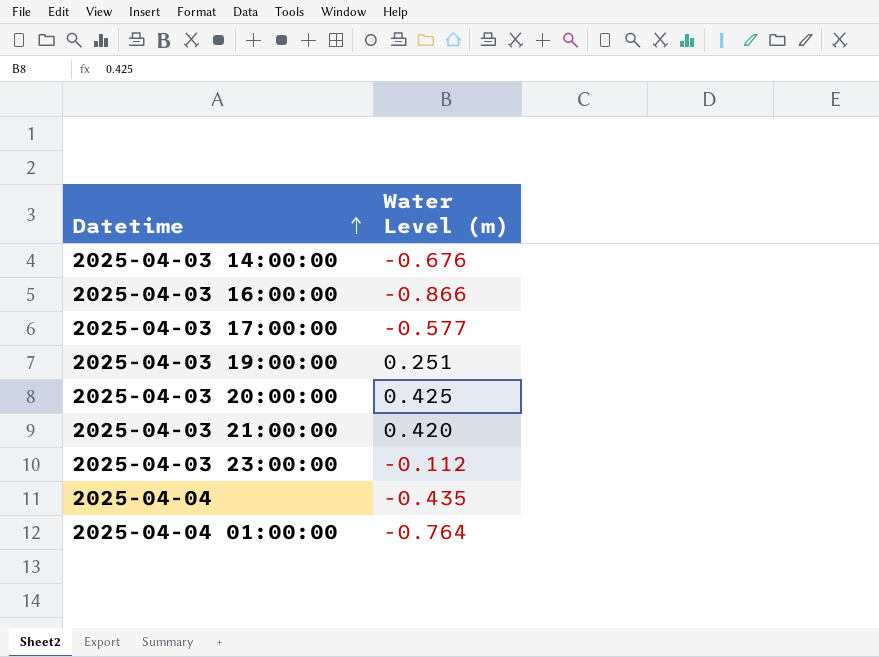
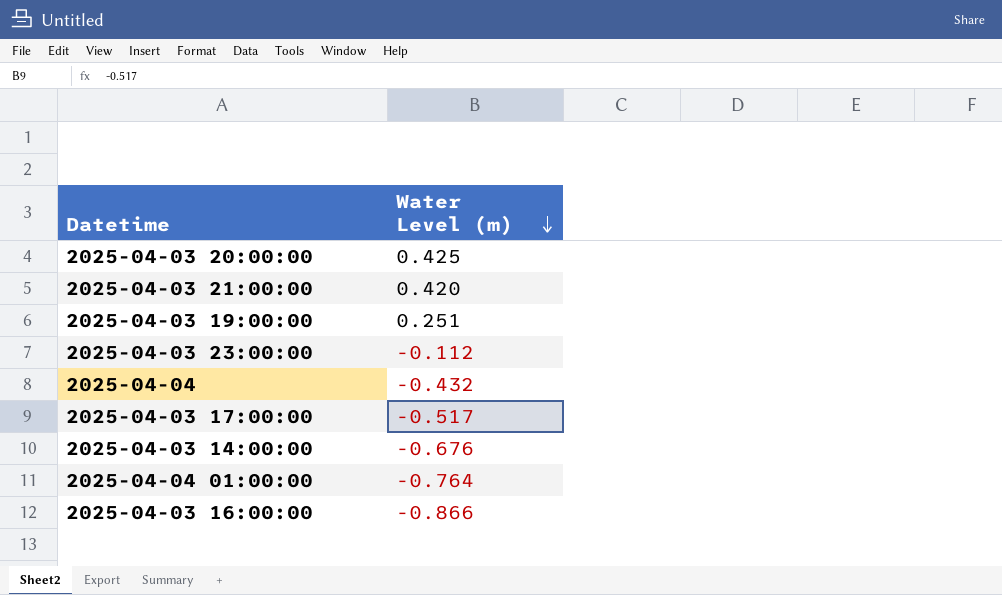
row order: Datetime ascending -> Water Level (m) descending
2025-04-04 | Water Level (m): -0.435 -> -0.432
2025-04-03 17:00:00 | Water Level (m): -0.577 -> -0.517

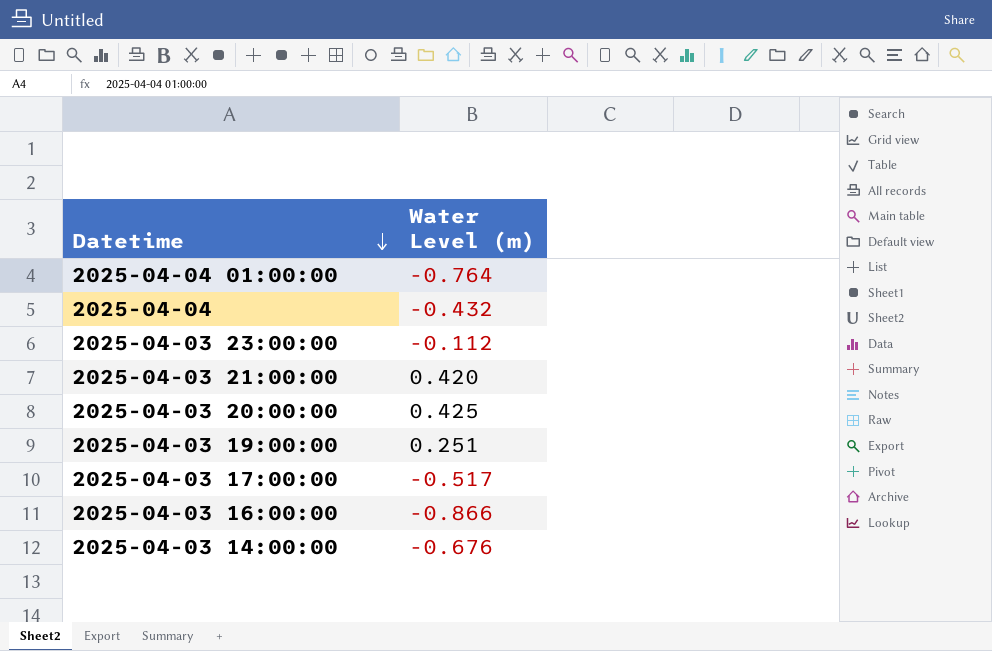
row order: Water Level (m) descending -> Datetime descending

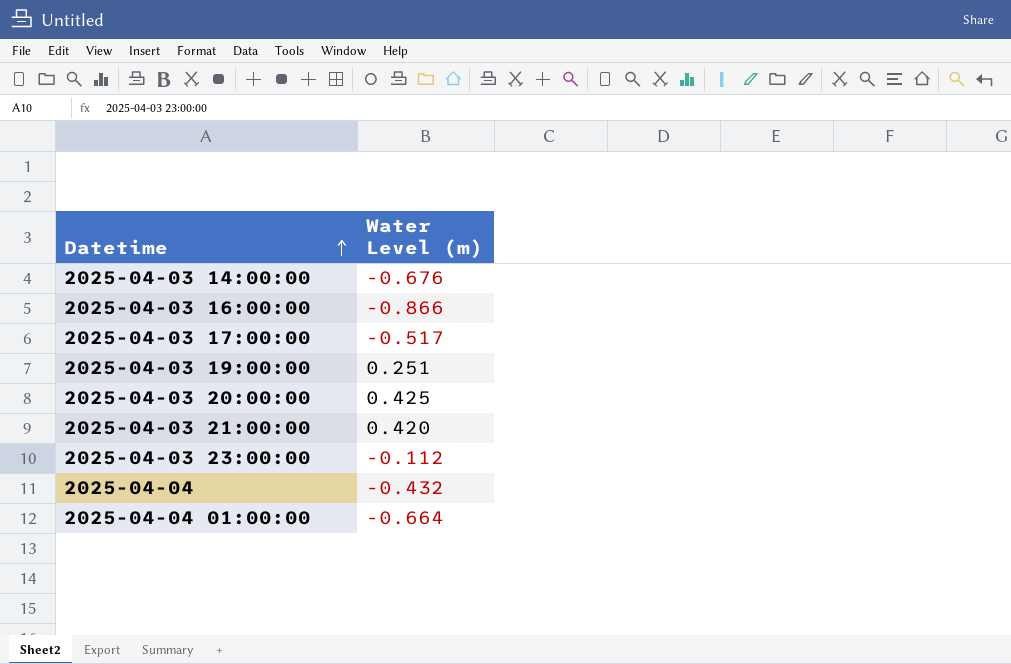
row order: Datetime descending -> Datetime ascending
2025-04-04 01:00:00 | Water Level (m): -0.764 -> -0.664

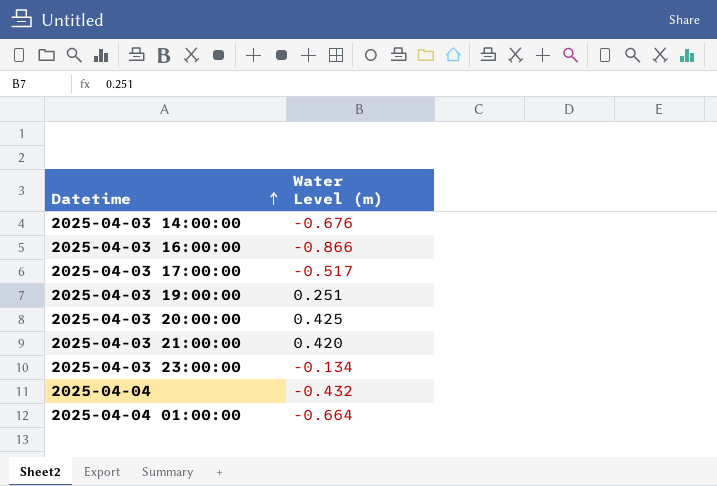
2025-04-03 23:00:00 | Water Level (m): -0.112 -> -0.134

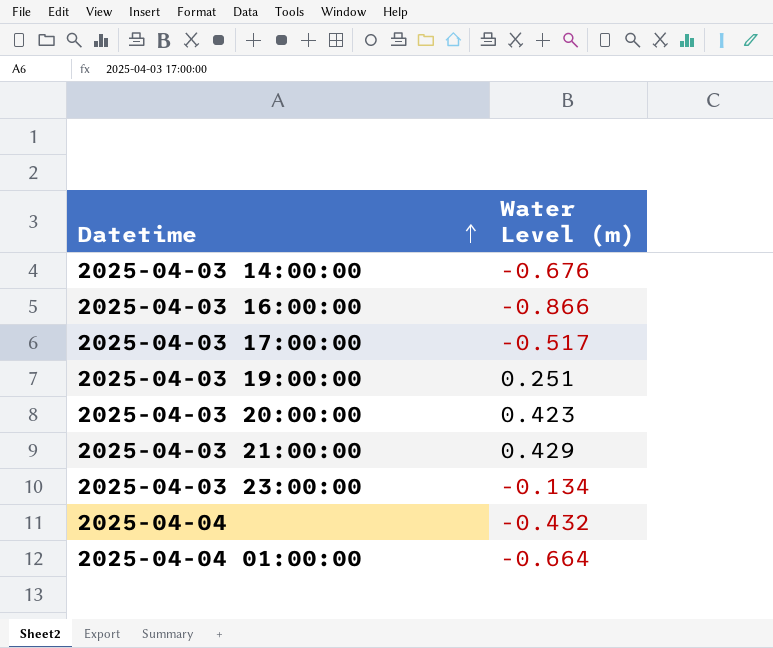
2025-04-03 20:00:00 | Water Level (m): 0.425 -> 0.423
2025-04-03 21:00:00 | Water Level (m): 0.420 -> 0.429

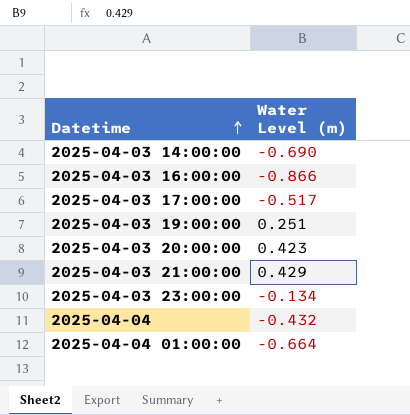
2025-04-03 14:00:00 | Water Level (m): -0.676 -> -0.690

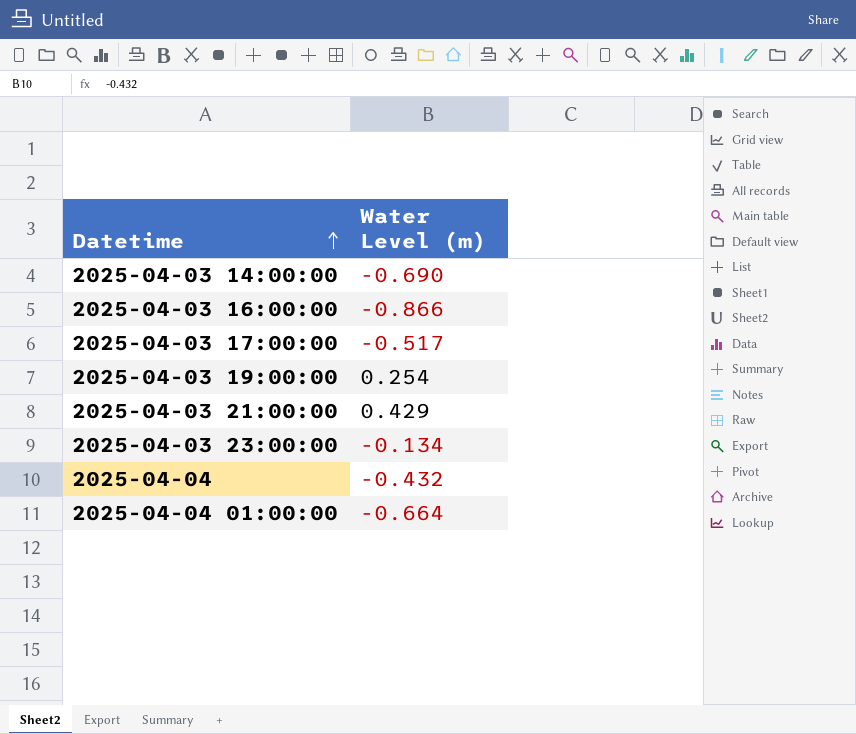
row 2025-04-03 20:00:00: 0.423 -> none
2025-04-03 19:00:00 | Water Level (m): 0.251 -> 0.254

